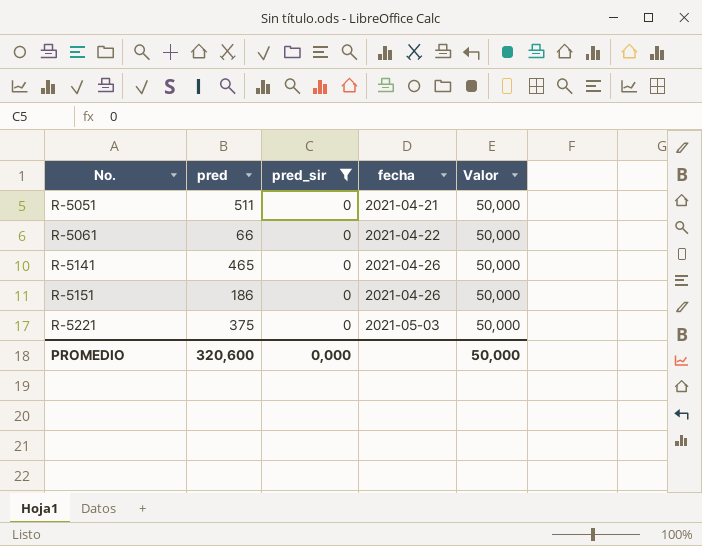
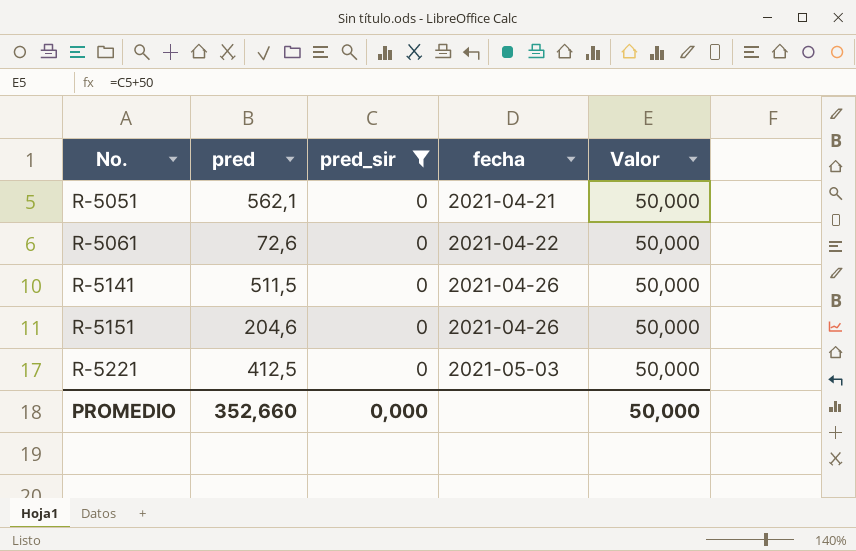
R-5051 | pred: 511 -> 562,1
R-5061 | pred: 66 -> 72,6
R-5141 | pred: 465 -> 511,5
R-5151 | pred: 186 -> 204,6
R-5221 | pred: 375 -> 412,5
PROMEDIO | pred: 320,600 -> 352,660

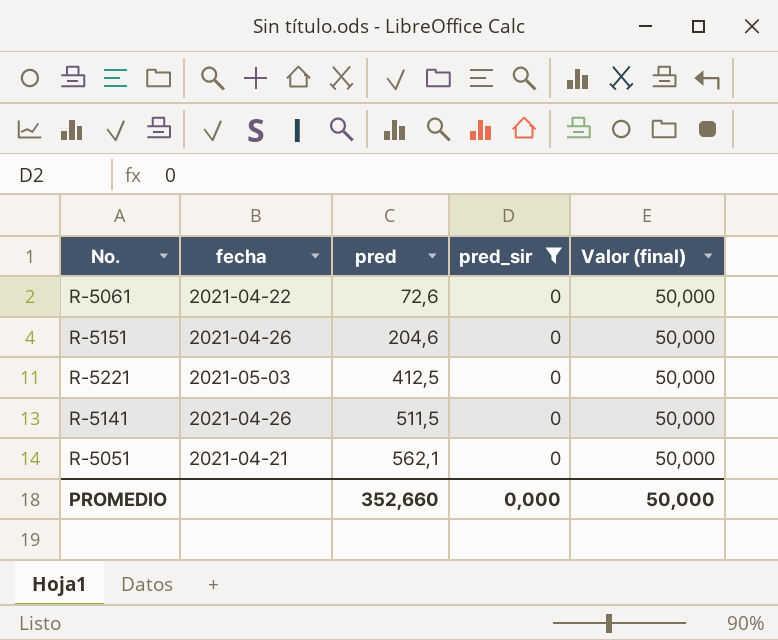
row order: No. ascending -> pred ascending
column fecha | position: 4 -> 2
column name: Valor -> Valor (final)

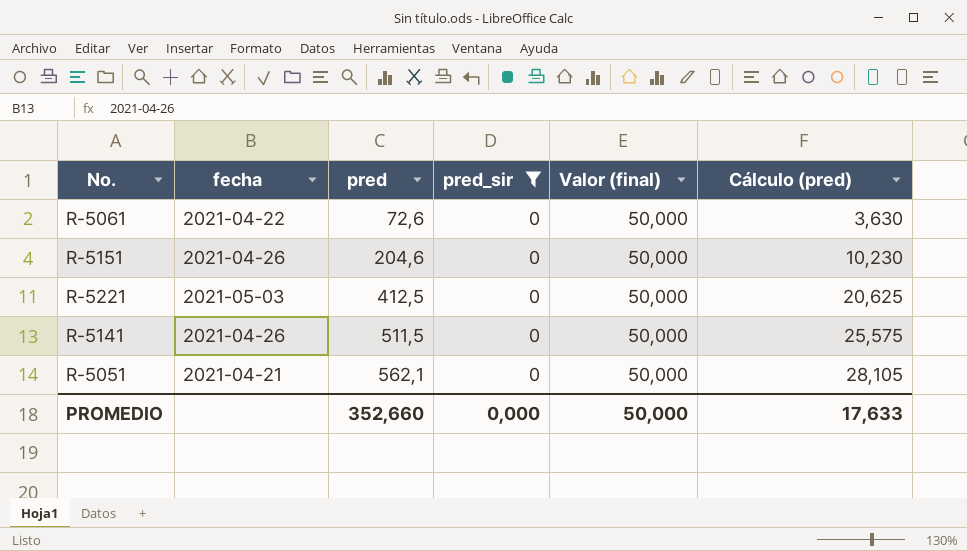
column Cálculo (pred) | formula: none -> [pred] * 0,05

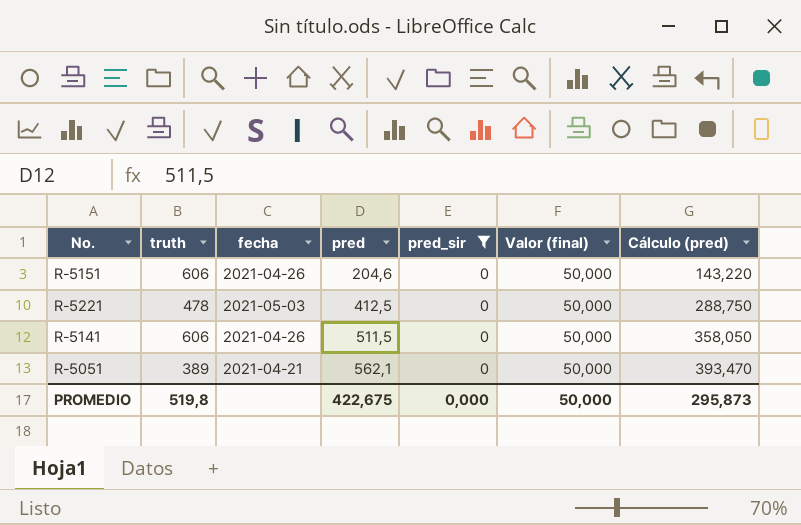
column truth | position: none -> 2
column Cálculo (pred) | formula: [pred] * 0,05 -> [pred] * 0,7
row R-5061: 2021-04-22 | 72,6 | 0 | 50,000 | 3,630 -> none
PROMEDIO | pred: 352,660 -> 422,675
PROMEDIO | Cálculo (pred): 17,633 -> 295,873

